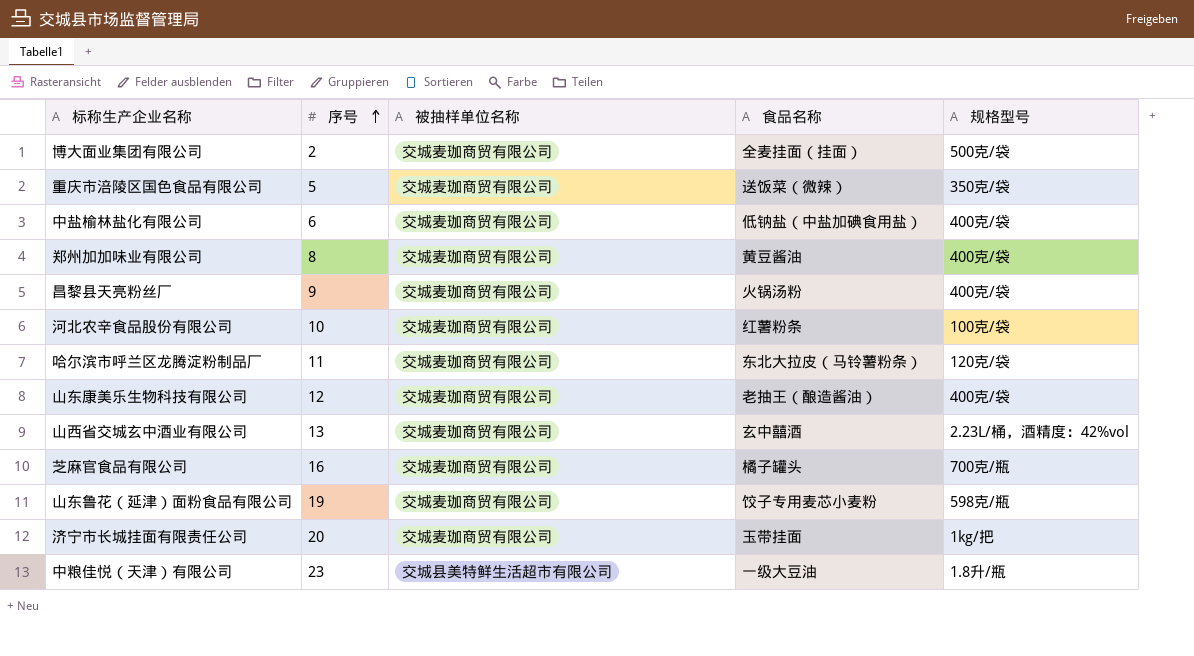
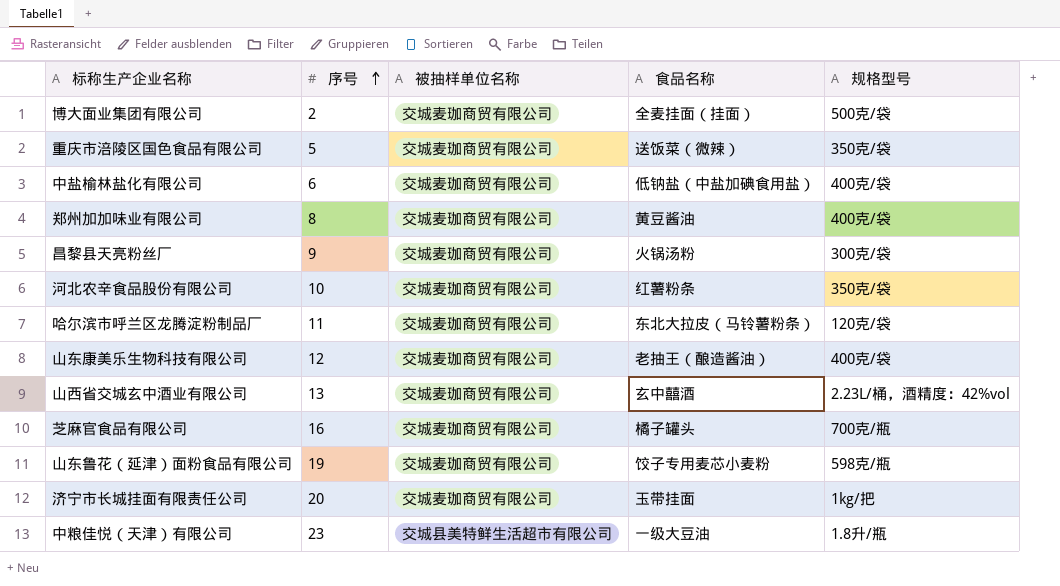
昌黎县天亮粉丝厂 | 规格型号: 400克/袋 -> 300克/袋
河北农辛食品股份有限公司 | 规格型号: 100克/袋 -> 350克/袋

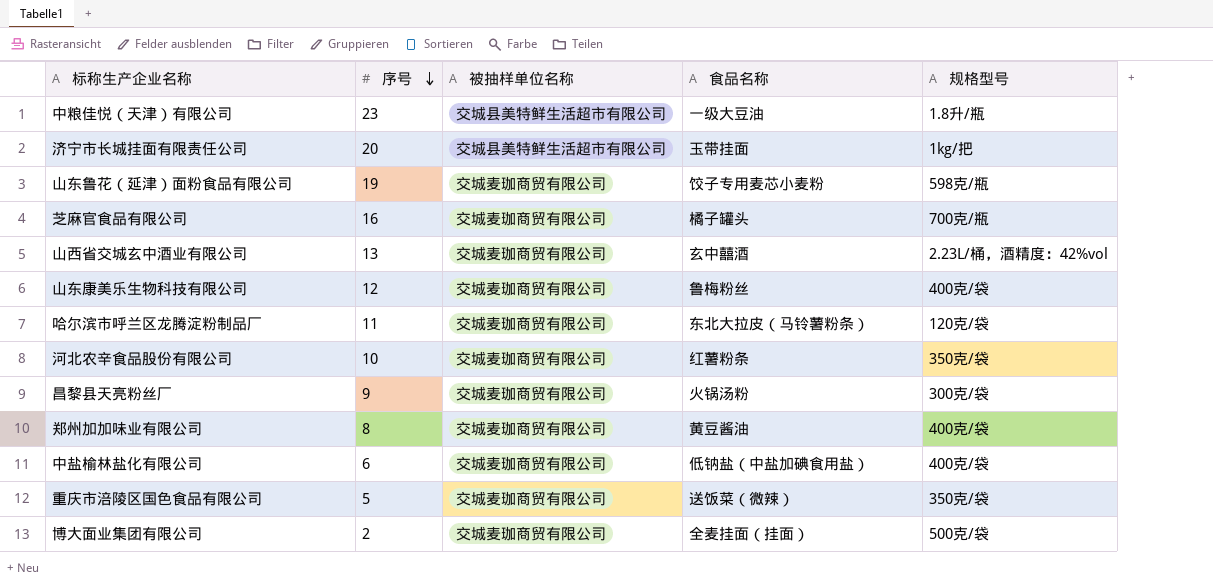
row order: 序号 ascending -> 序号 descending
济宁市长城挂面有限责任公司 | 被抽样单位名称: 交城麦珈商贸有限公司 -> 交城县美特鲜生活超市有限公司
山东康美乐生物科技有限公司 | 食品名称: 老抽王（酿造酱油） -> 鲁梅粉丝

